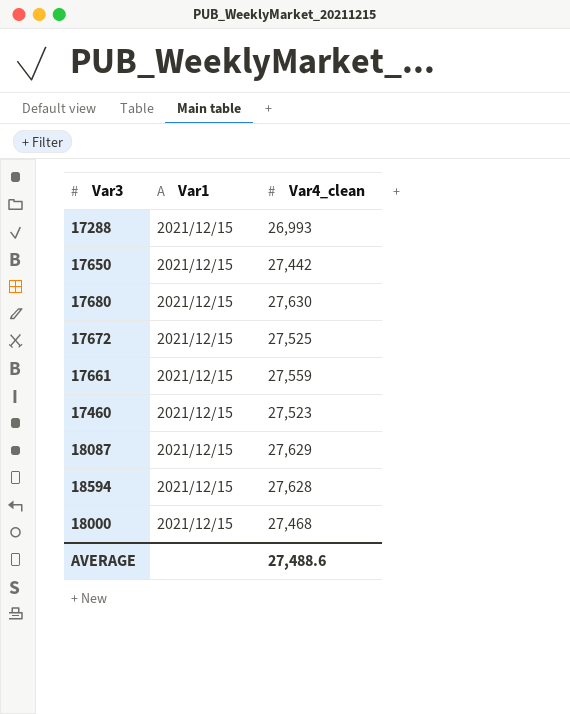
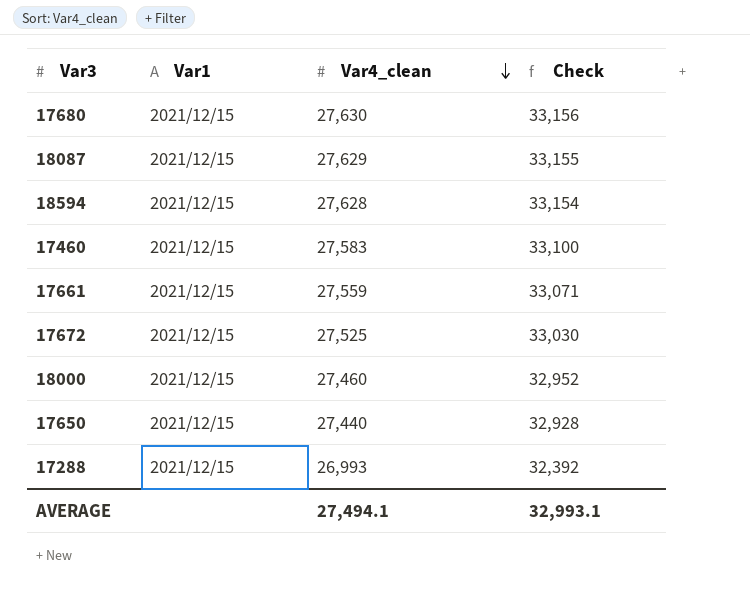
row order: none -> Var4_clean descending
column Check | formula: none -> [Var4_clean] * 1.2
17460 | Var4_clean: 27,523 -> 27,583
18000 | Var4_clean: 27,468 -> 27,460
17650 | Var4_clean: 27,442 -> 27,440
AVERAGE | Var4_clean: 27,488.6 -> 27,494.1

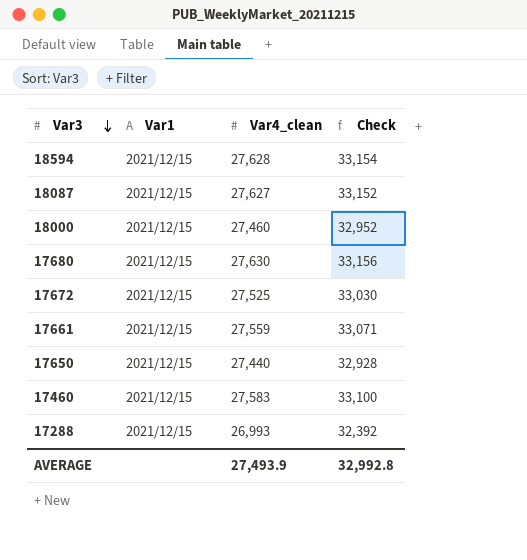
row order: Var4_clean descending -> Var3 descending
18087 | Var4_clean: 27,629 -> 27,627
18087 | Check: 33,155 -> 33,152
AVERAGE | Var4_clean: 27,494.1 -> 27,493.9
AVERAGE | Check: 32,993.1 -> 32,992.8

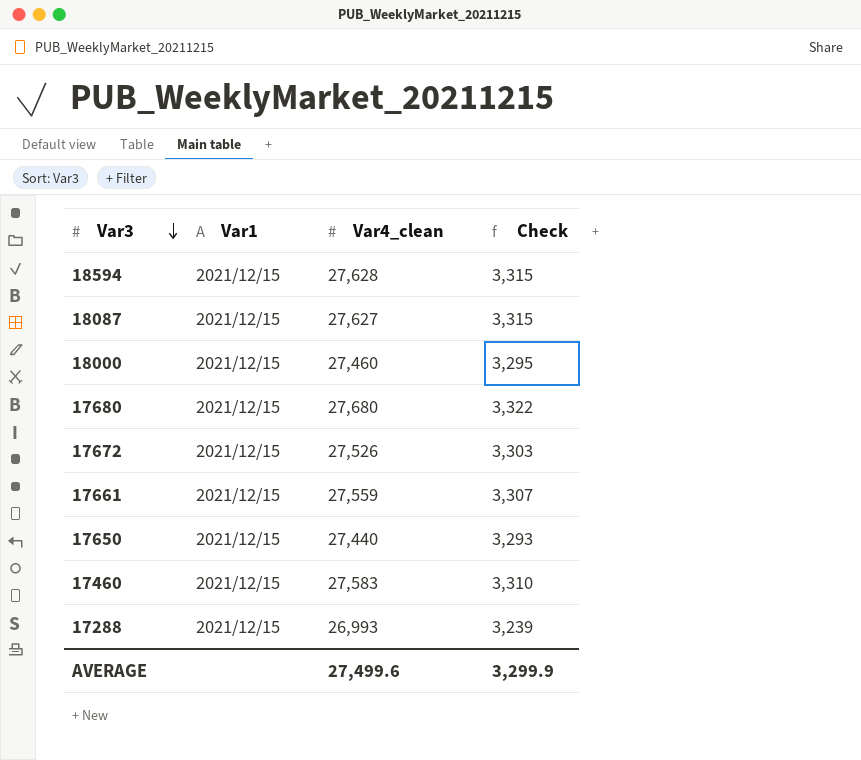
column Check | formula: [Var4_clean] * 1.2 -> [Var4_clean] * 0.12
17680 | Var4_clean: 27,630 -> 27,680
17672 | Var4_clean: 27,525 -> 27,526
AVERAGE | Var4_clean: 27,493.9 -> 27,499.6
AVERAGE | Check: 32,992.8 -> 3,299.9

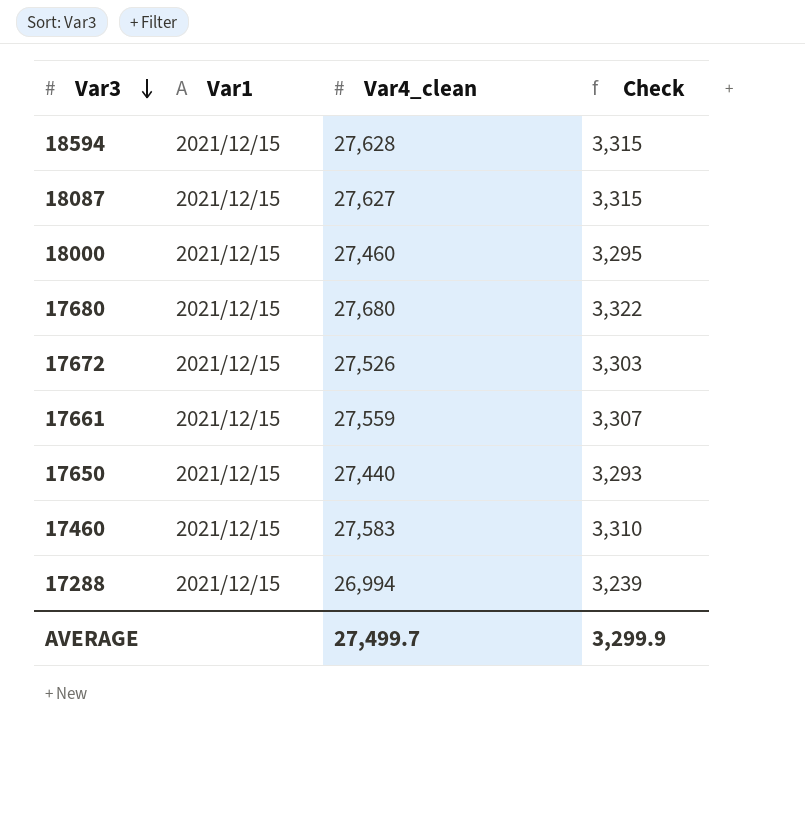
17288 | Var4_clean: 26,993 -> 26,994
AVERAGE | Var4_clean: 27,499.6 -> 27,499.7

